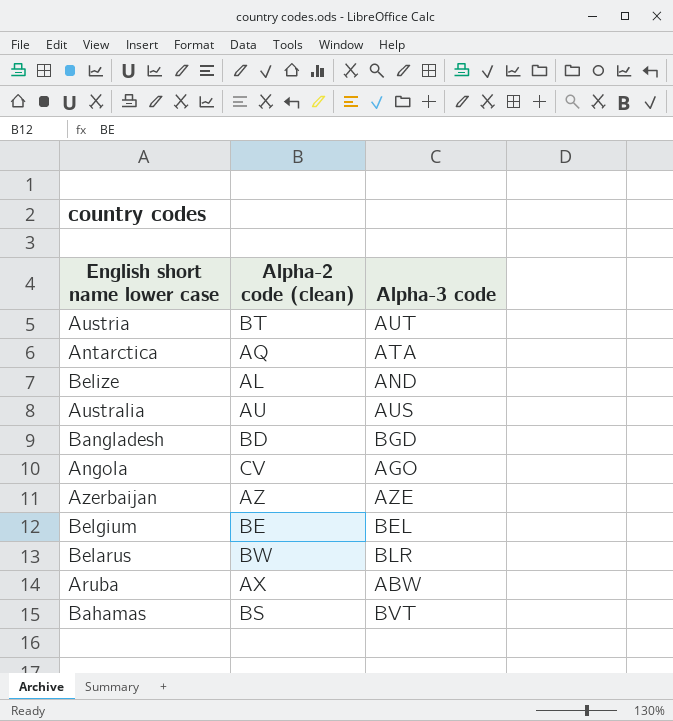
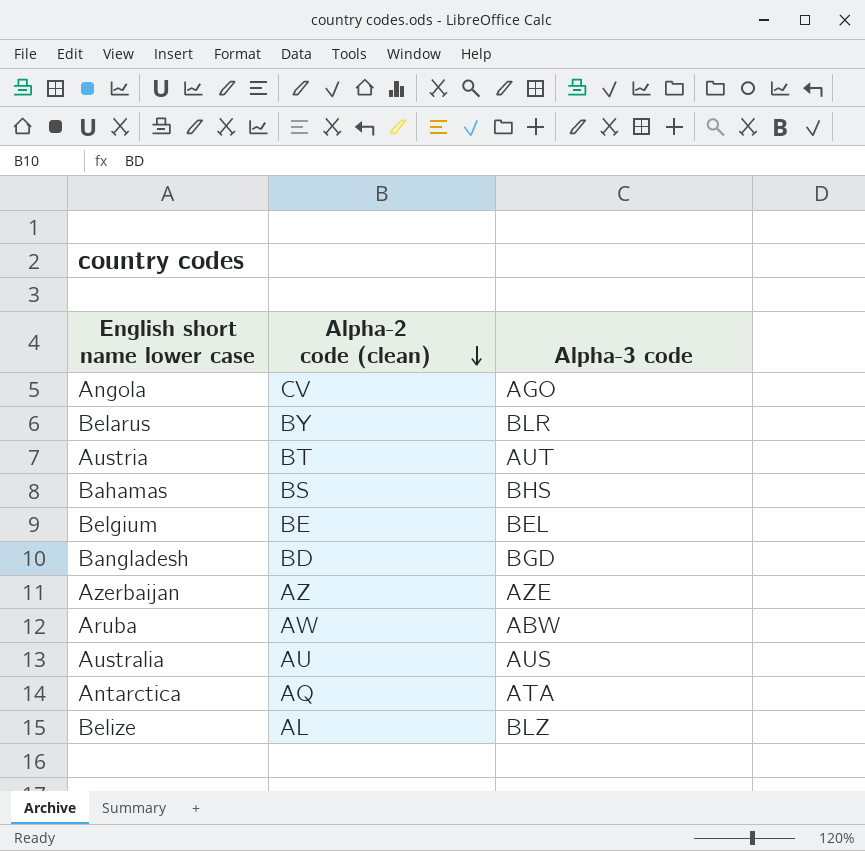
row order: none -> Alpha-2 code (clean) descending
Belarus | Alpha-2 code (clean): BW -> BY
Bahamas | Alpha-3 code: BVT -> BHS
Aruba | Alpha-2 code (clean): AX -> AW
Belize | Alpha-3 code: AND -> BLZ

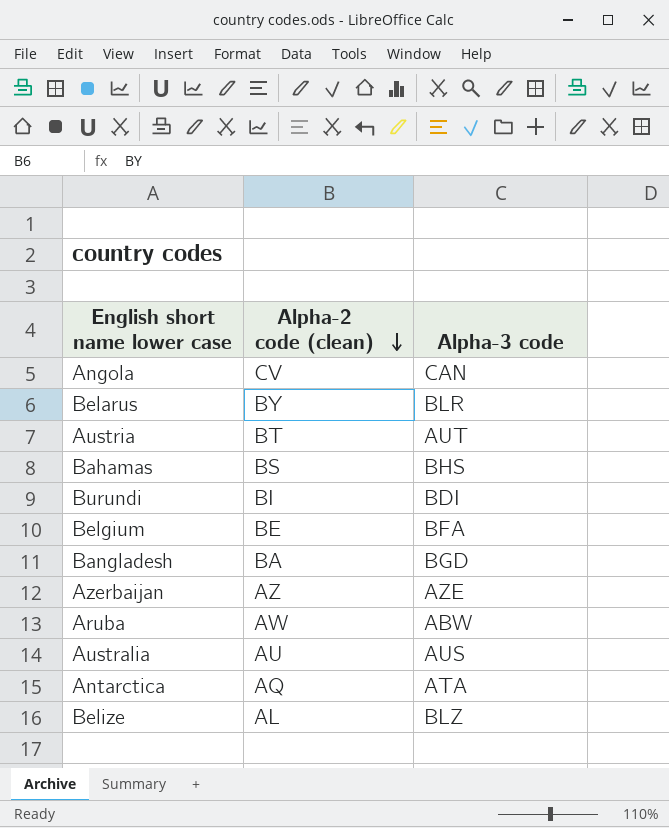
Angola | Alpha-3 code: AGO -> CAN
row Burundi: none -> BI | BDI
Belgium | Alpha-3 code: BEL -> BFA
Bangladesh | Alpha-2 code (clean): BD -> BA

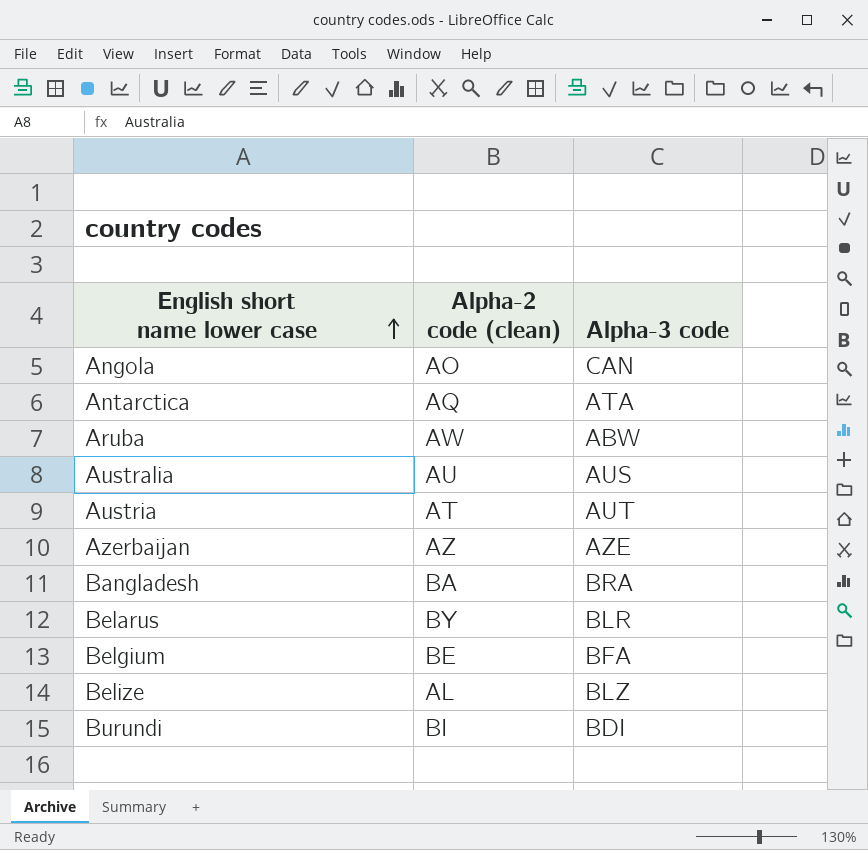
row order: Alpha-2 code (clean) descending -> English short name lower case ascending
row Bahamas: BS | BHS -> none
Angola | Alpha-2 code (clean): CV -> AO
Austria | Alpha-2 code (clean): BT -> AT
Bangladesh | Alpha-3 code: BGD -> BRA

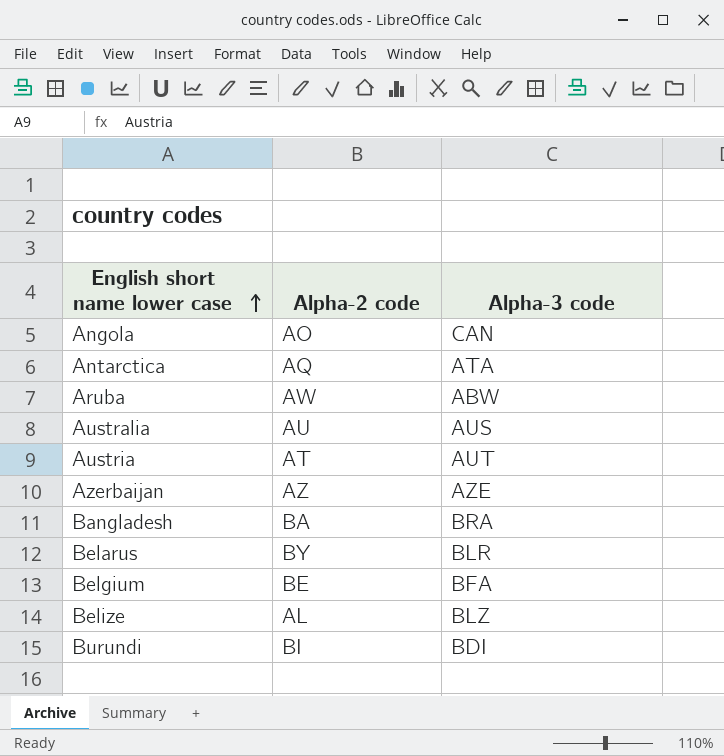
column name: Alpha-2 code (clean) -> Alpha-2 code

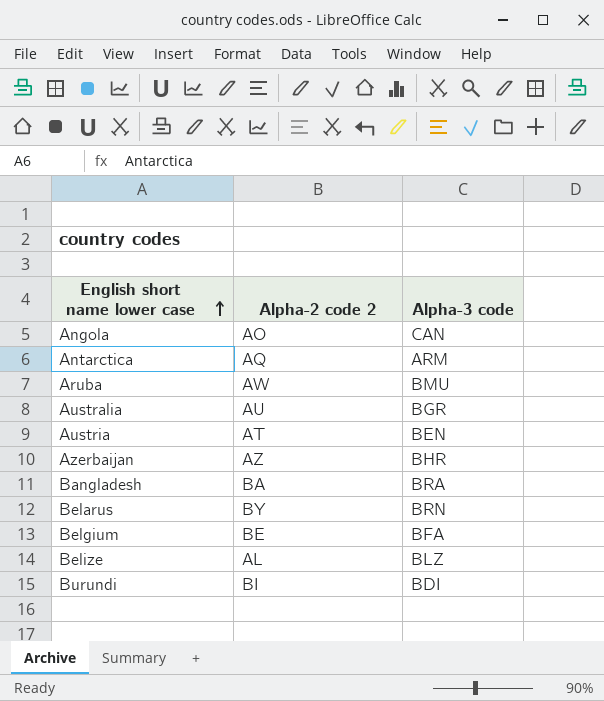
column name: Alpha-2 code -> Alpha-2 code 2
Antarctica | Alpha-3 code: ATA -> ARM
Aruba | Alpha-3 code: ABW -> BMU
Australia | Alpha-3 code: AUS -> BGR
Austria | Alpha-3 code: AUT -> BEN
Azerbaijan | Alpha-3 code: AZE -> BHR
Belarus | Alpha-3 code: BLR -> BRN

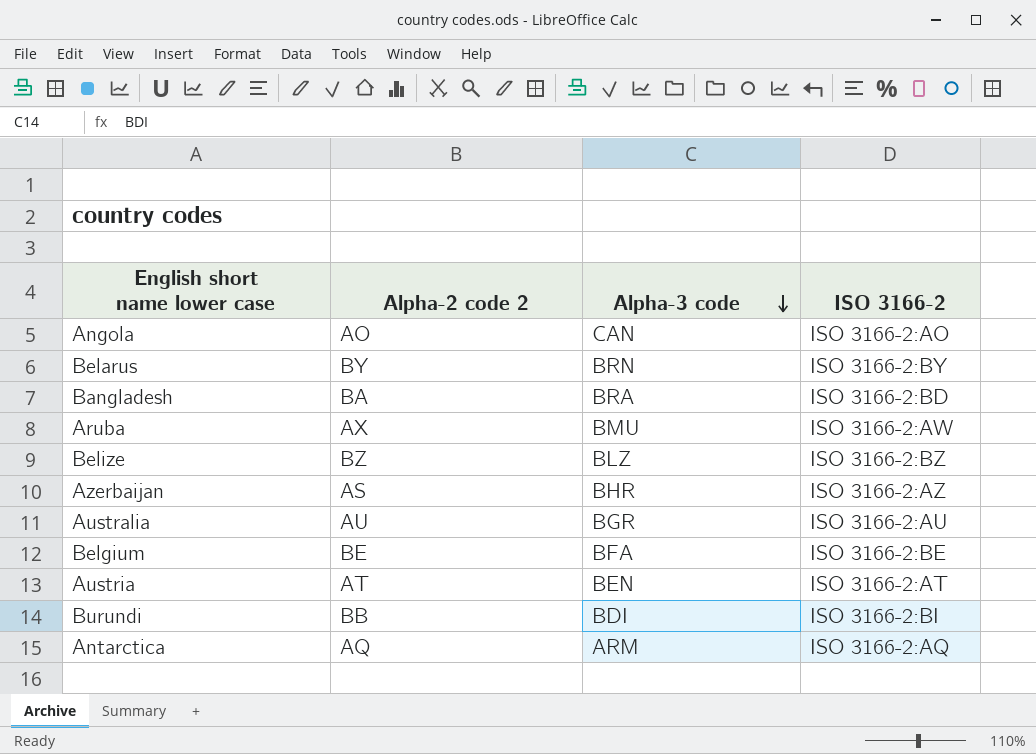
row order: English short name lower case ascending -> Alpha-3 code descending
column ISO 3166-2 | position: none -> 4
Aruba | Alpha-2 code 2: AW -> AX
Belize | Alpha-2 code 2: AL -> BZ
Azerbaijan | Alpha-2 code 2: AZ -> AS
Burundi | Alpha-2 code 2: BI -> BB

